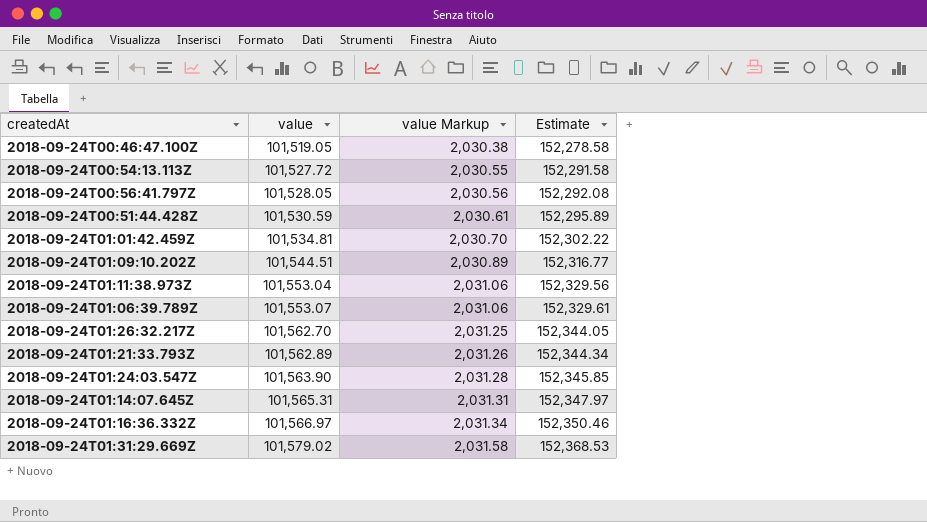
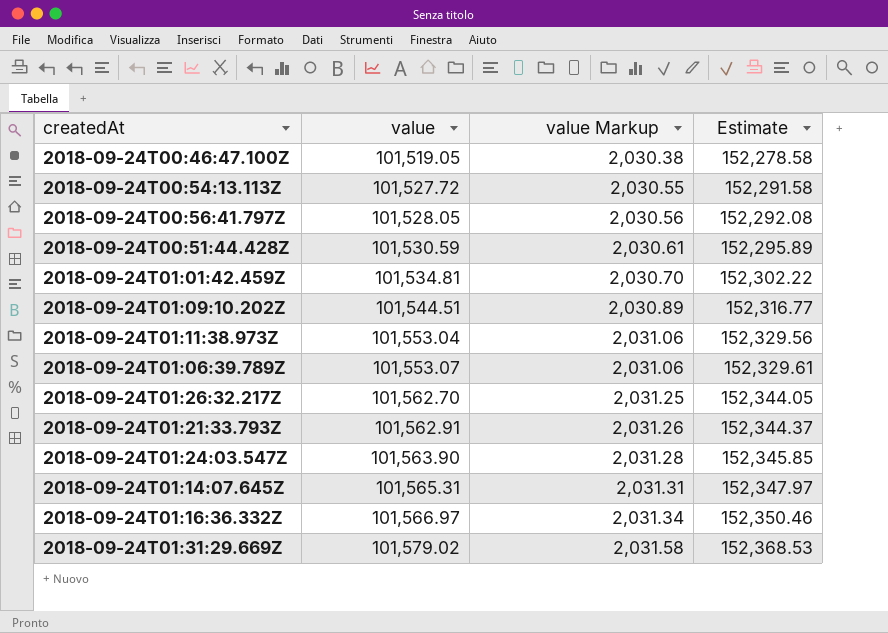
2018-09-24T01:21:33.793Z | value: 101,562.89 -> 101,562.91
2018-09-24T01:21:33.793Z | Estimate: 152,344.34 -> 152,344.37

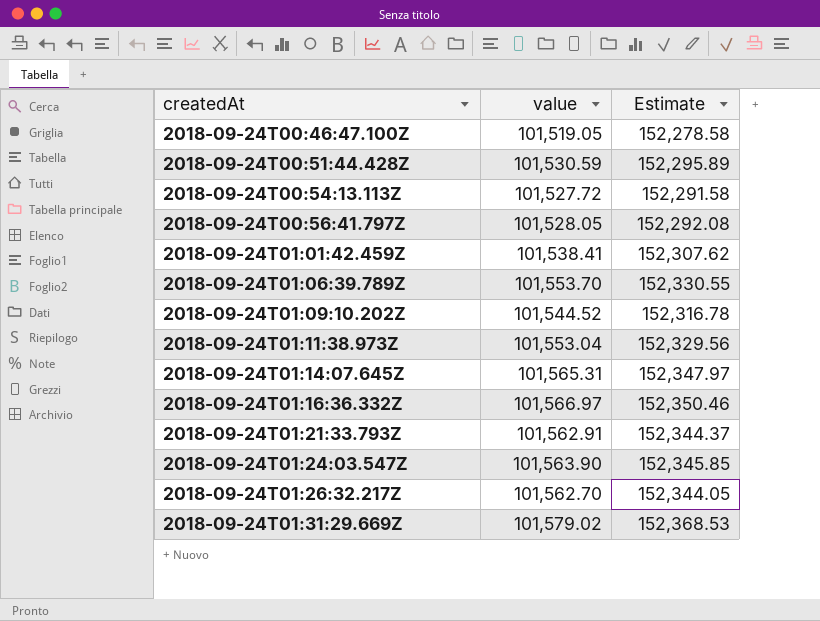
row order: value ascending -> createdAt ascending
column value Markup | formula: [value] * 0.02 -> none
2018-09-24T01:01:42.459Z | value: 101,534.81 -> 101,538.41
2018-09-24T01:01:42.459Z | Estimate: 152,302.22 -> 152,307.62
2018-09-24T01:06:39.789Z | value: 101,553.07 -> 101,553.70
2018-09-24T01:06:39.789Z | Estimate: 152,329.61 -> 152,330.55
2018-09-24T01:09:10.202Z | value: 101,544.51 -> 101,544.52
2018-09-24T01:09:10.202Z | Estimate: 152,316.77 -> 152,316.78

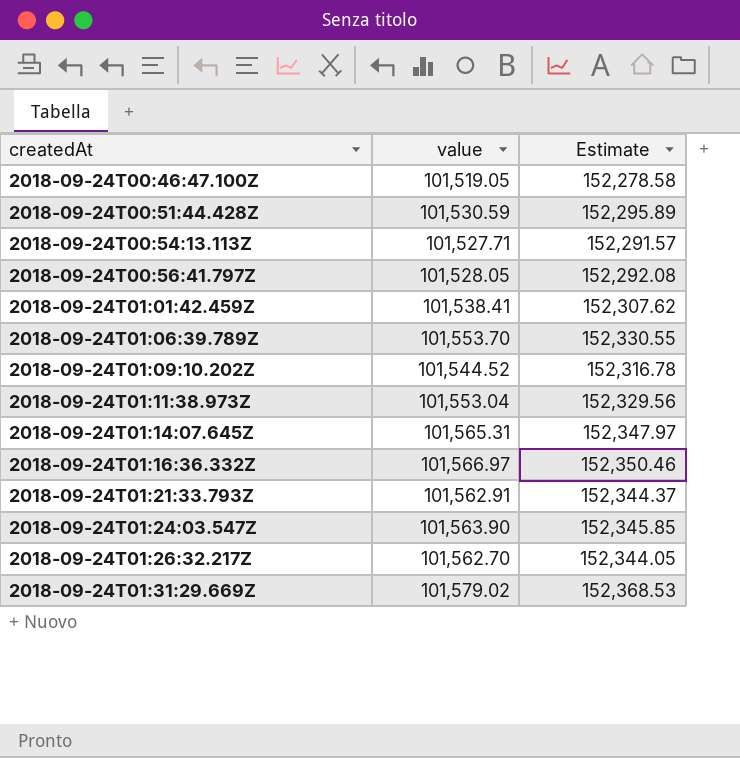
2018-09-24T00:54:13.113Z | value: 101,527.72 -> 101,527.71
2018-09-24T00:54:13.113Z | Estimate: 152,291.58 -> 152,291.57

